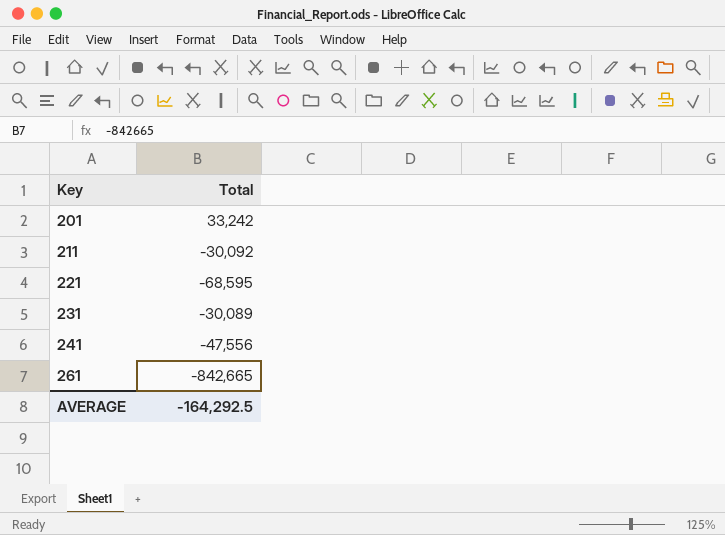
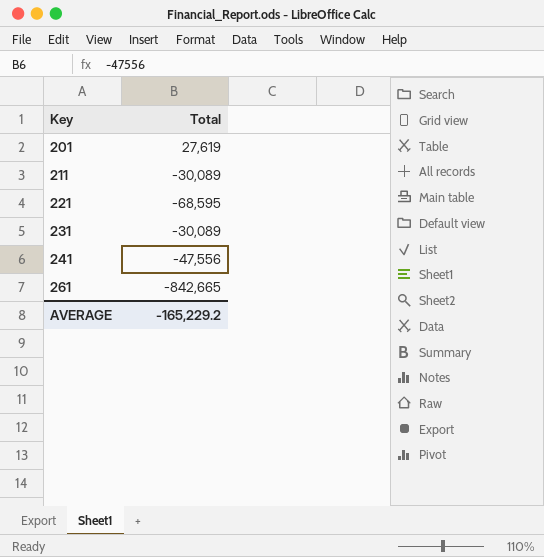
201 | Total: 33,242 -> 27,619
211 | Total: -30,092 -> -30,089
AVERAGE | Total: -164,292.5 -> -165,229.2

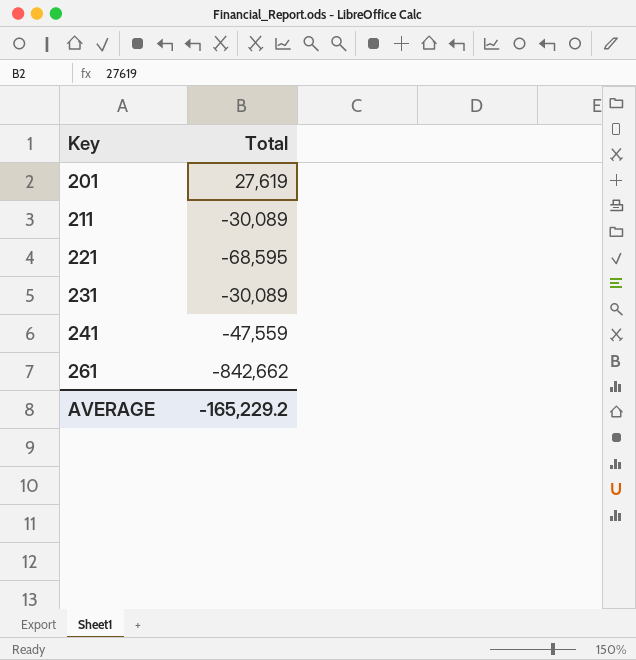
241 | Total: -47,556 -> -47,559
261 | Total: -842,665 -> -842,662

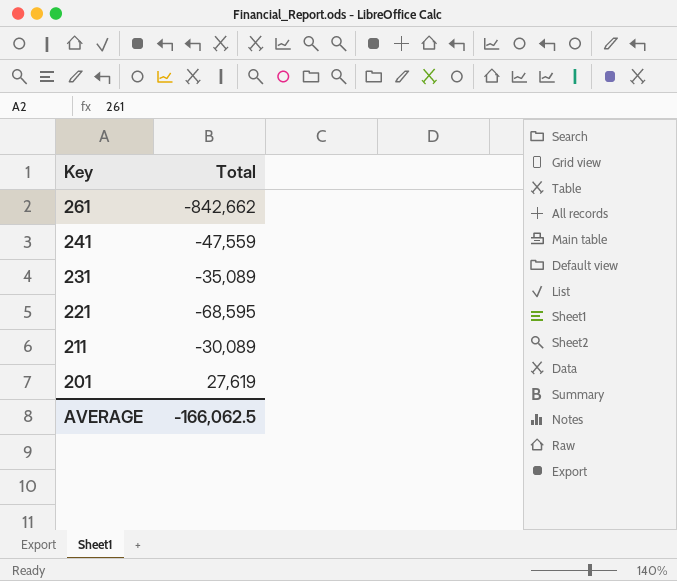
row order: Key ascending -> Key descending
231 | Total: -30,089 -> -35,089
AVERAGE | Total: -165,229.2 -> -166,062.5

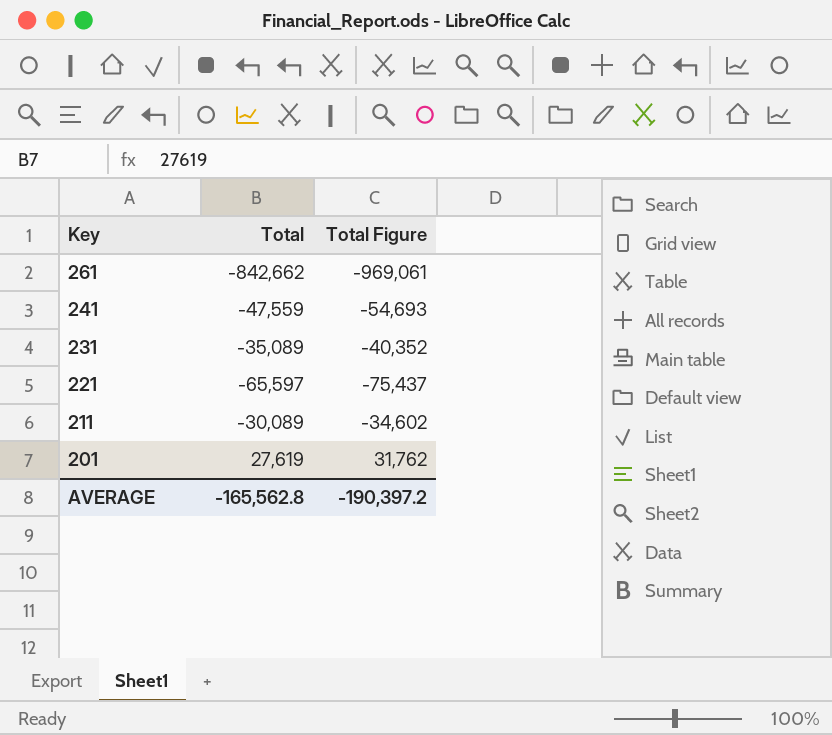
column Total Figure | formula: none -> [Total] * 1.15
221 | Total: -68,595 -> -65,597
AVERAGE | Total: -166,062.5 -> -165,562.8

